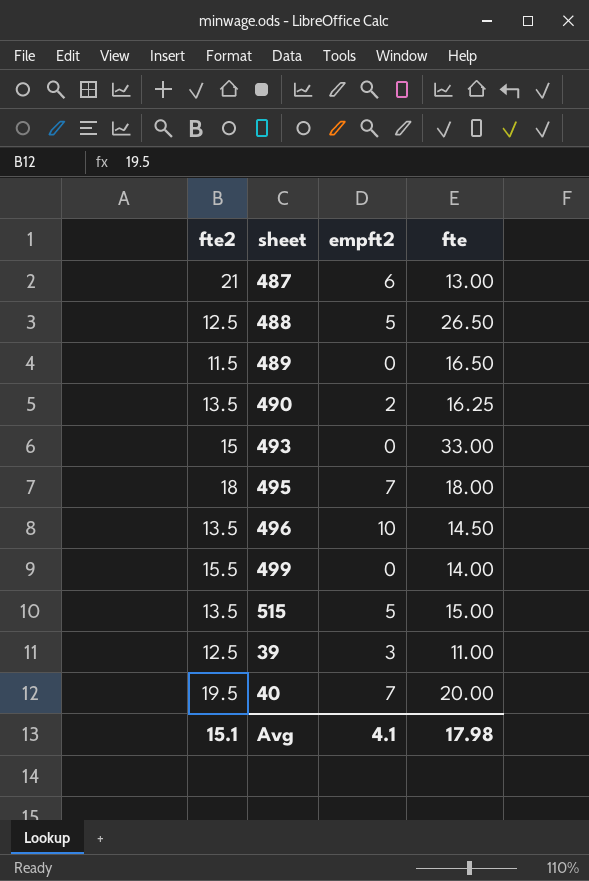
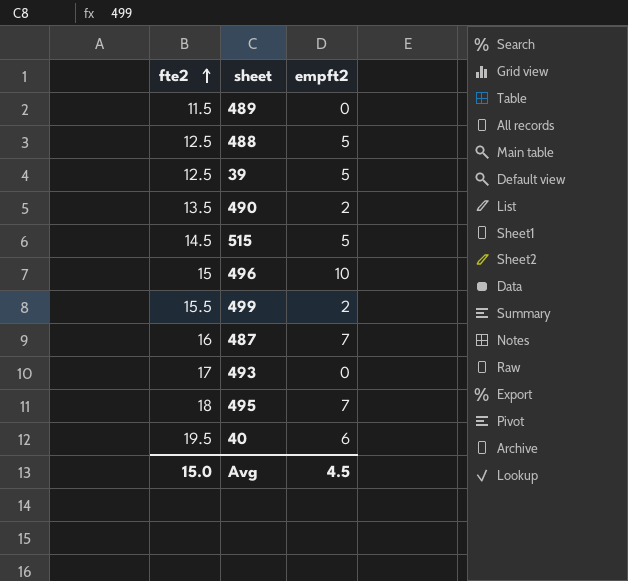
row order: none -> fte2 ascending
column fte | position: 4 -> none
39 | empft2: 3 -> 5
515 | fte2: 13.5 -> 14.5
496 | fte2: 13.5 -> 15
499 | empft2: 0 -> 2
487 | fte2: 21 -> 16
487 | empft2: 6 -> 7
493 | fte2: 15 -> 17
40 | empft2: 7 -> 6
Avg | fte2: 15.1 -> 15.0
Avg | empft2: 4.1 -> 4.5

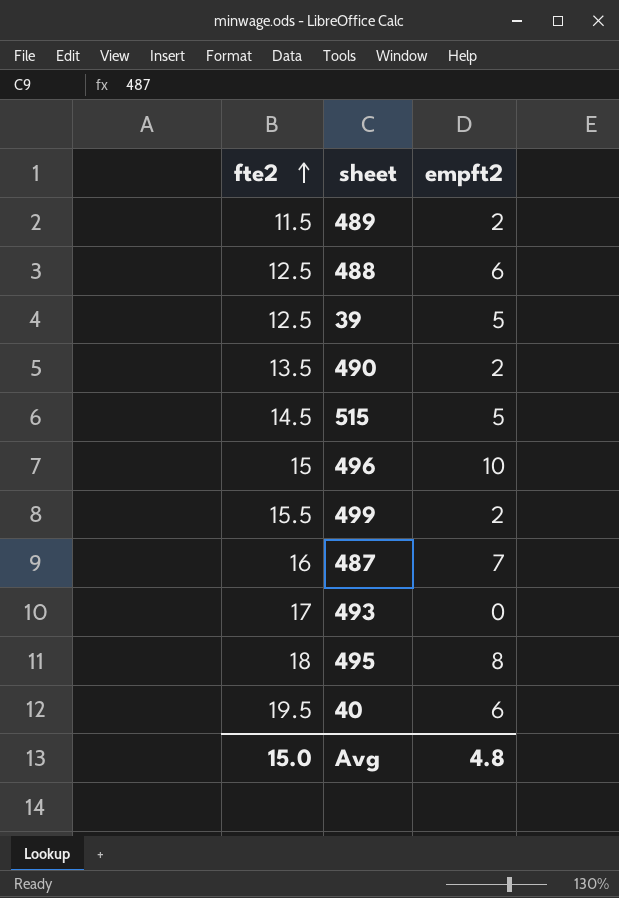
489 | empft2: 0 -> 2
488 | empft2: 5 -> 6
495 | empft2: 7 -> 8
Avg | empft2: 4.5 -> 4.8

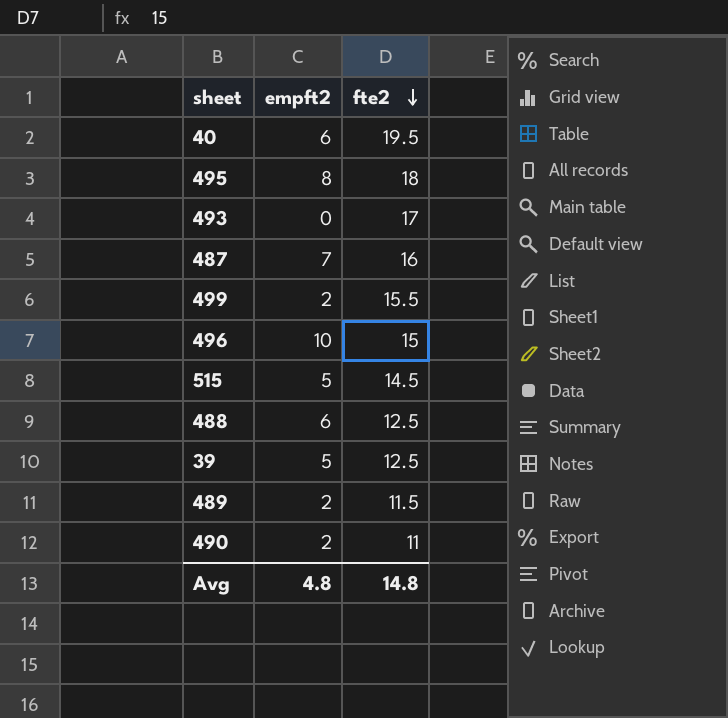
row order: fte2 ascending -> fte2 descending
column fte2 | position: 1 -> 3
490 | fte2: 13.5 -> 11
Avg | fte2: 15.0 -> 14.8

